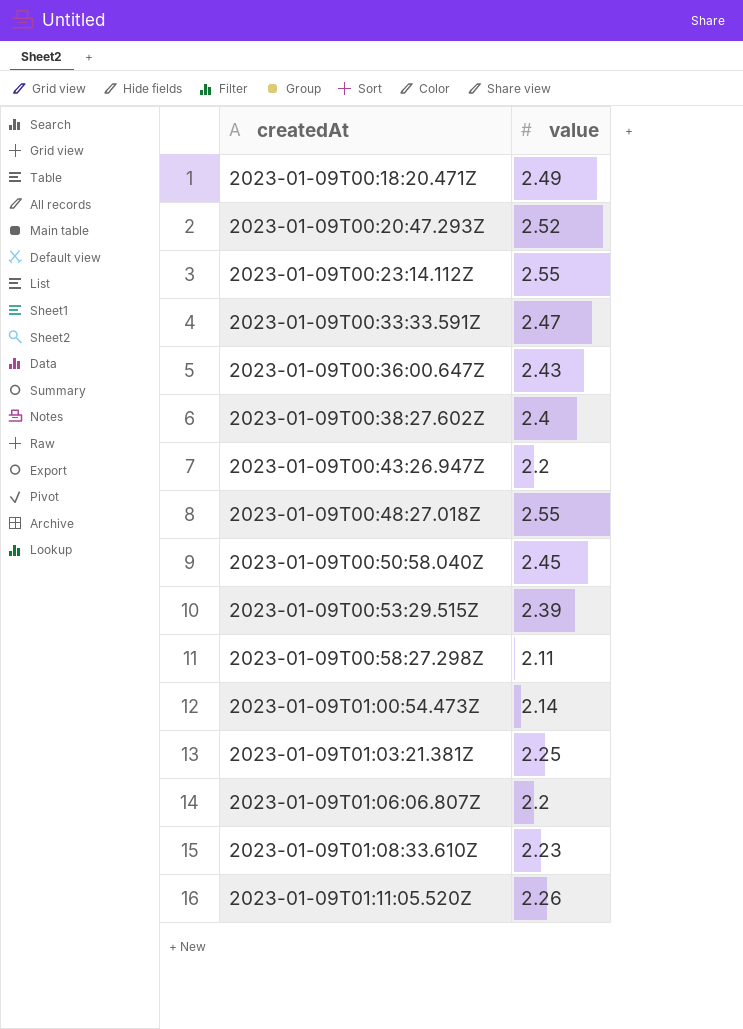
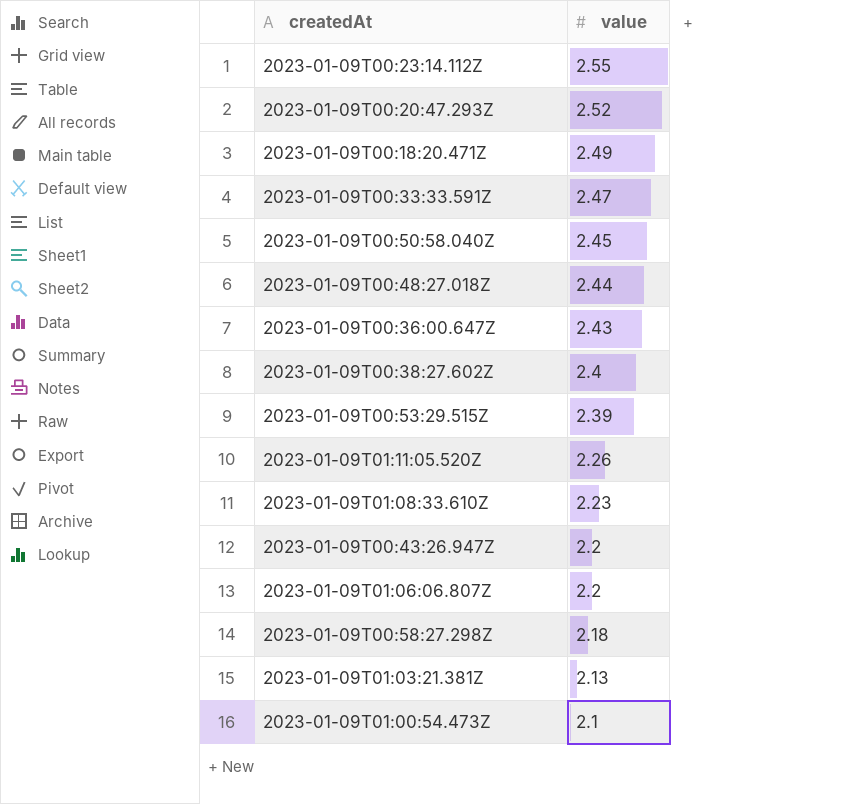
row order: createdAt ascending -> value descending
2023-01-09T00:48:27.018Z | value: 2.55 -> 2.44
2023-01-09T00:58:27.298Z | value: 2.11 -> 2.18
2023-01-09T01:03:21.381Z | value: 2.25 -> 2.13
2023-01-09T01:00:54.473Z | value: 2.14 -> 2.1

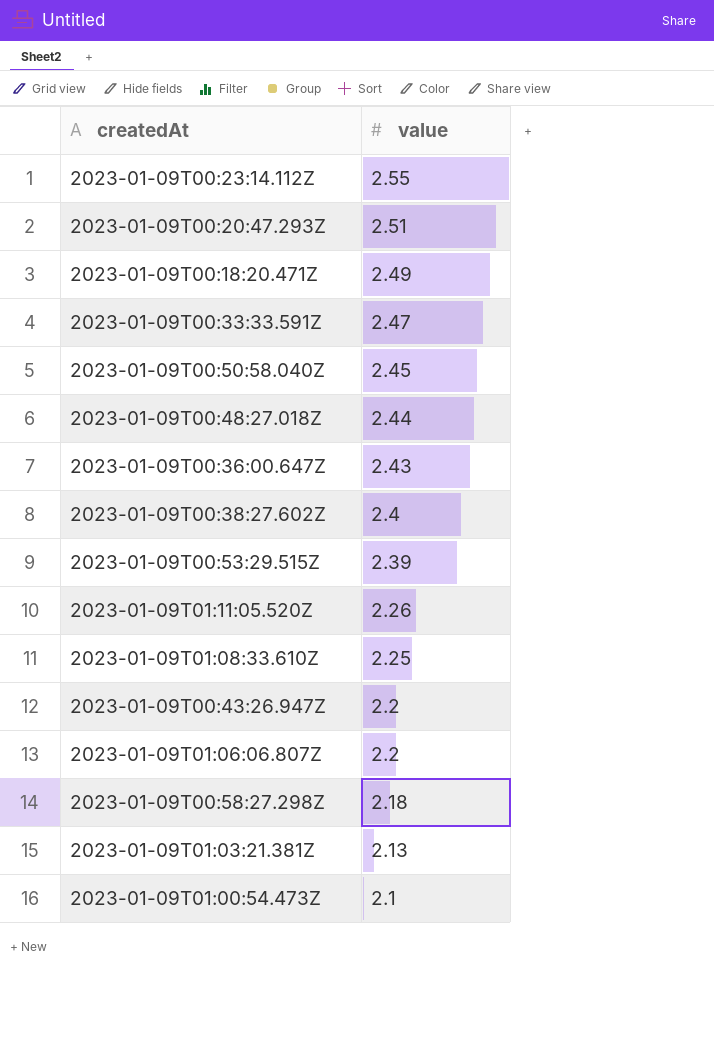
2023-01-09T00:20:47.293Z | value: 2.52 -> 2.51
2023-01-09T01:08:33.610Z | value: 2.23 -> 2.25

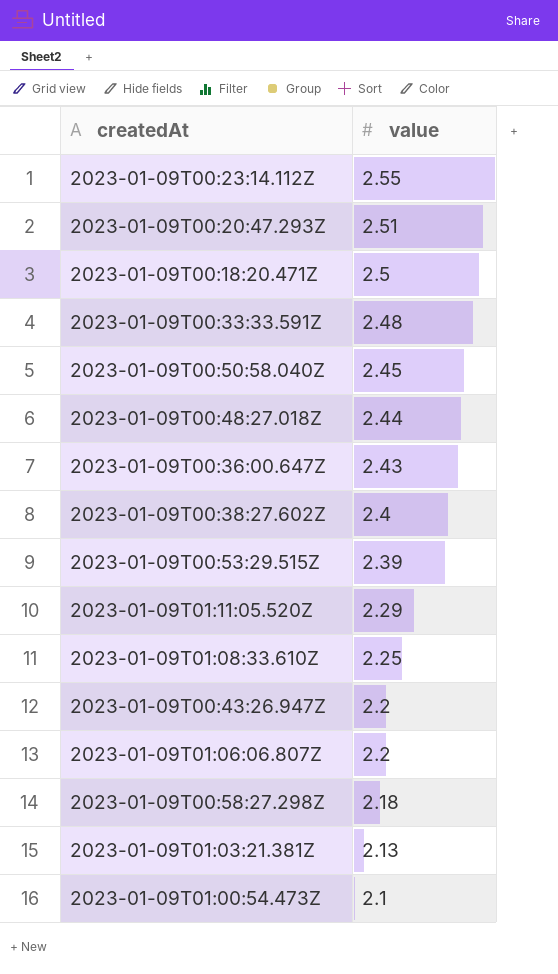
2023-01-09T00:18:20.471Z | value: 2.49 -> 2.5
2023-01-09T00:33:33.591Z | value: 2.47 -> 2.48
2023-01-09T01:11:05.520Z | value: 2.26 -> 2.29

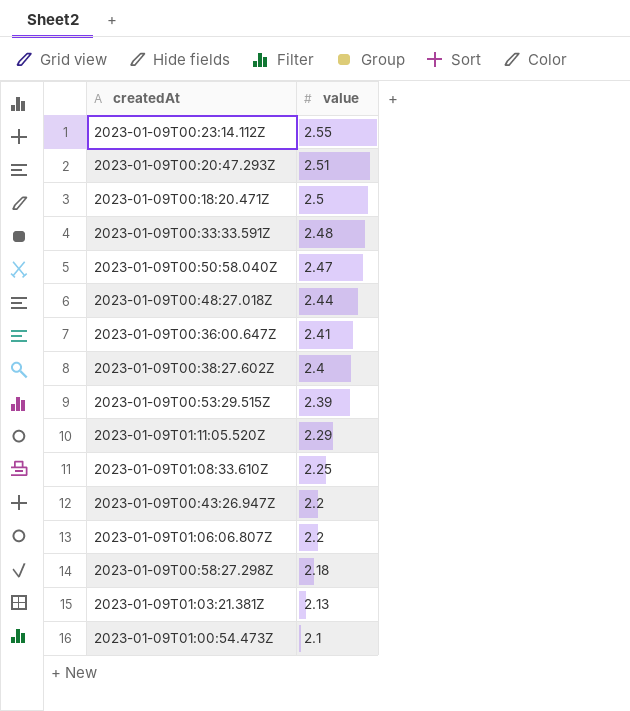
2023-01-09T00:50:58.040Z | value: 2.45 -> 2.47
2023-01-09T00:36:00.647Z | value: 2.43 -> 2.41

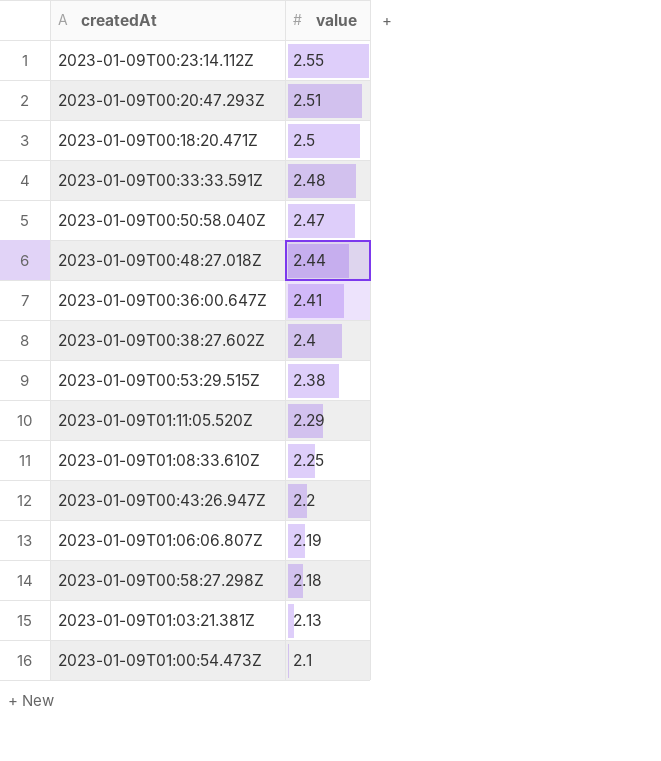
2023-01-09T00:53:29.515Z | value: 2.39 -> 2.38
2023-01-09T01:06:06.807Z | value: 2.2 -> 2.19

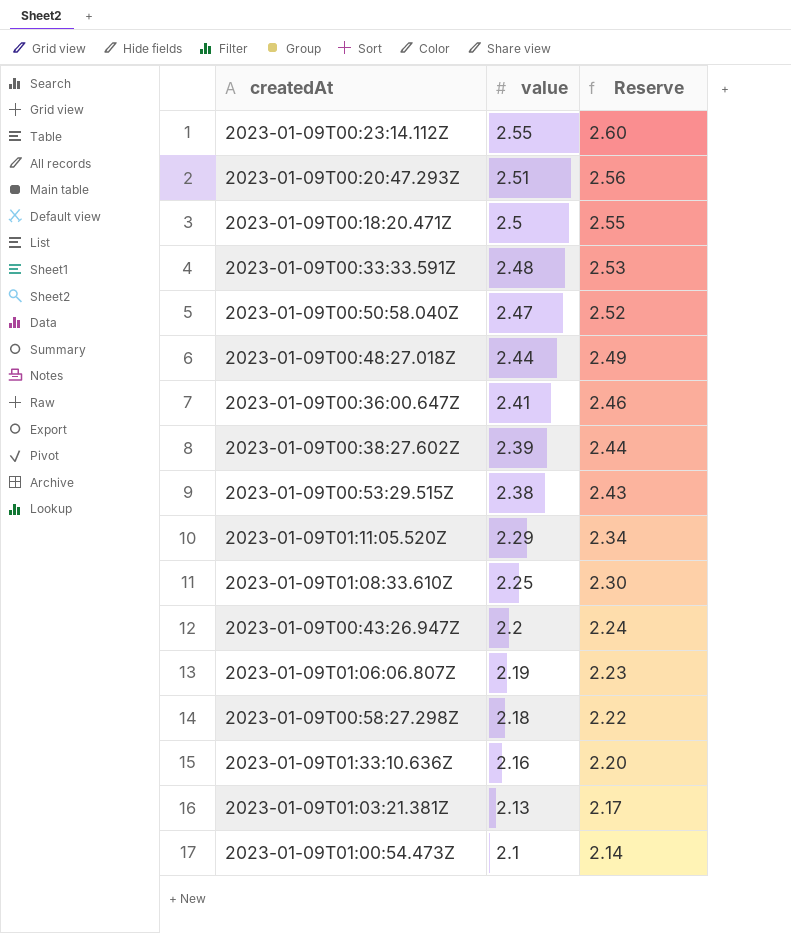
column Reserve | formula: none -> [value] * 1.02
2023-01-09T00:38:27.602Z | value: 2.4 -> 2.39
row 2023-01-09T01:33:10.636Z: none -> 2.16 | 2.20

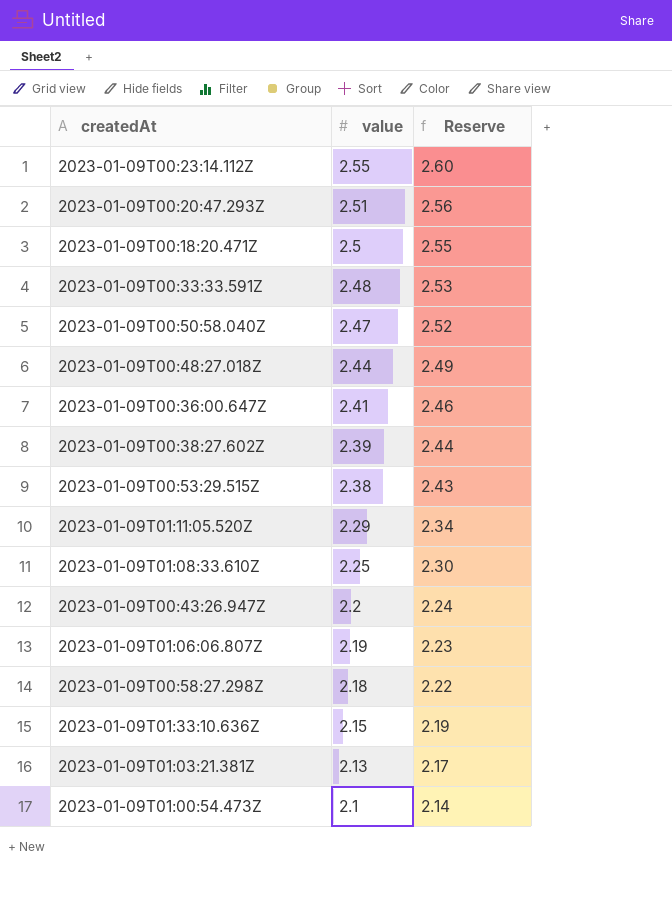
2023-01-09T01:33:10.636Z | value: 2.16 -> 2.15
2023-01-09T01:33:10.636Z | Reserve: 2.20 -> 2.19

